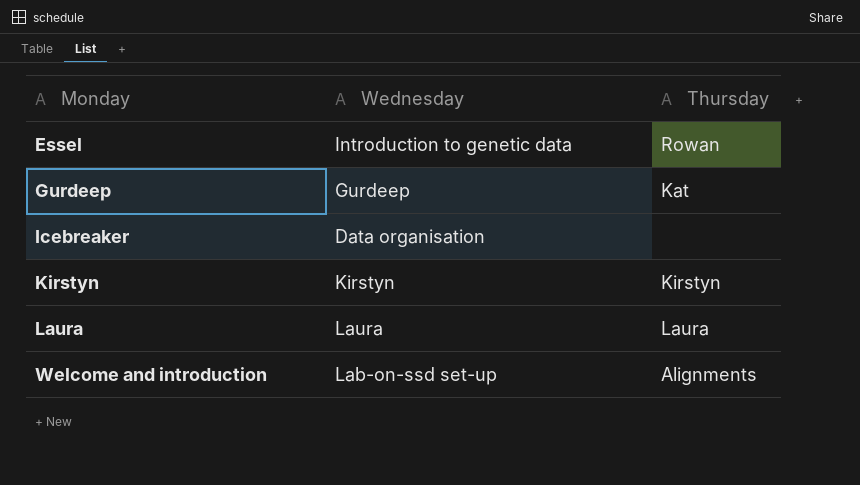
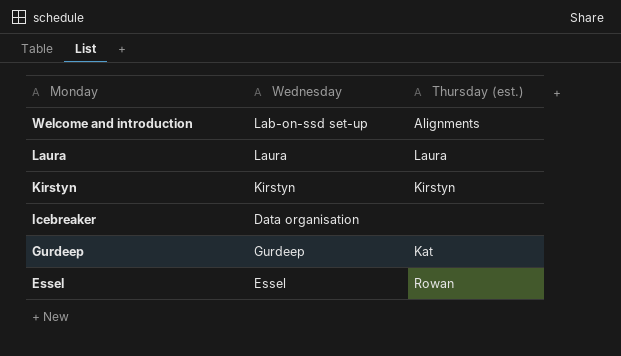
row order: Monday ascending -> Monday descending
column name: Thursday -> Thursday (est.)
Essel | Wednesday: Introduction to genetic data -> Essel

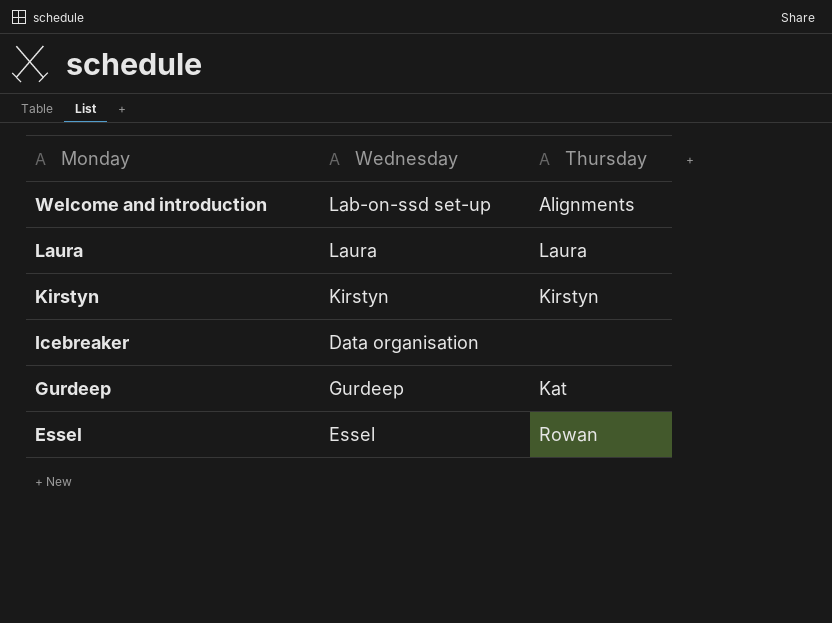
column name: Thursday (est.) -> Thursday

